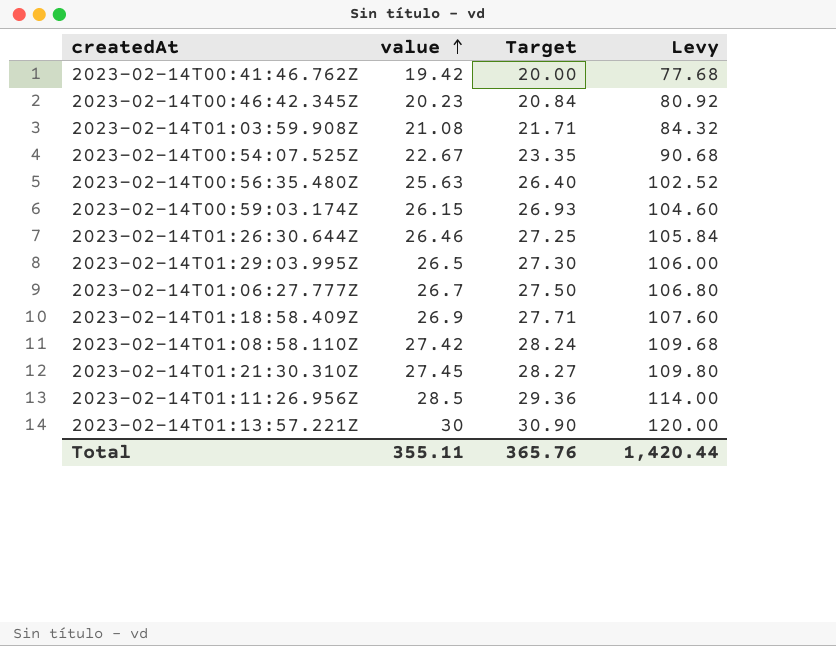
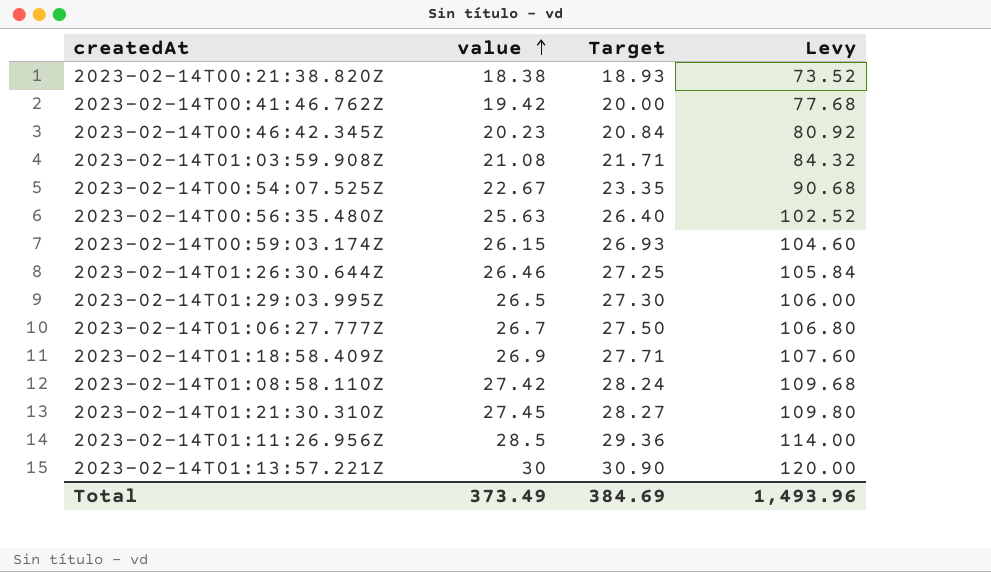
row 2023-02-14T00:21:38.820Z: none -> 18.38 | 18.93 | 73.52
Total | value: 355.11 -> 373.49
Total | Target: 365.76 -> 384.69
Total | Levy: 1,420.44 -> 1,493.96

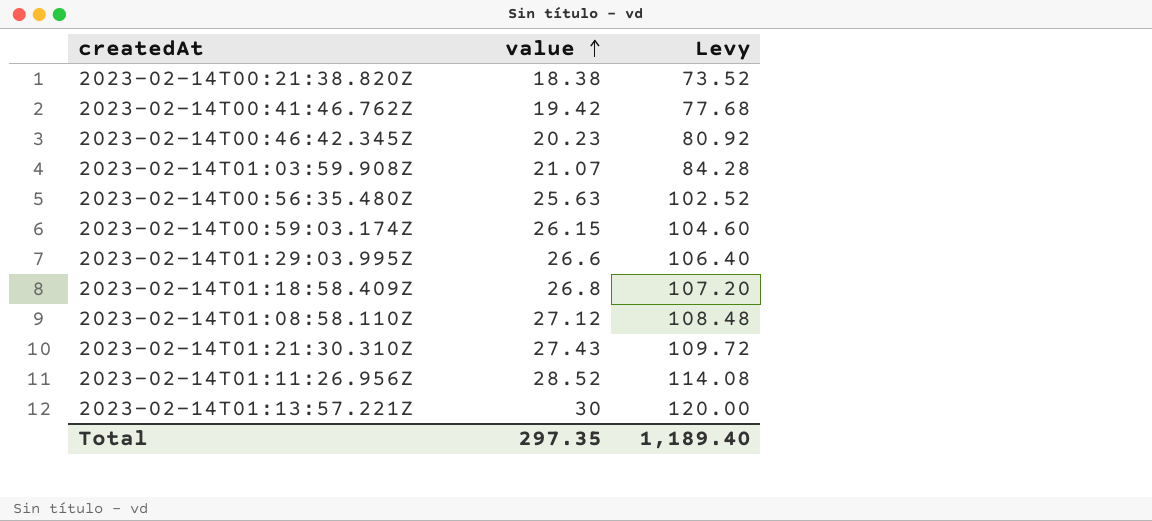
column Target | formula: [value] * 1.03 -> none
row 2023-02-14T00:54:07.525Z: 22.67 | 23.35 | 90.68 -> none
row 2023-02-14T01:26:30.644Z: 26.46 | 27.25 | 105.84 -> none
row 2023-02-14T01:06:27.777Z: 26.7 | 27.50 | 106.80 -> none
2023-02-14T01:03:59.908Z | value: 21.08 -> 21.07
2023-02-14T01:03:59.908Z | Levy: 84.32 -> 84.28
2023-02-14T01:29:03.995Z | value: 26.5 -> 26.6
2023-02-14T01:29:03.995Z | Levy: 106.00 -> 106.40
2023-02-14T01:18:58.409Z | value: 26.9 -> 26.8
2023-02-14T01:18:58.409Z | Levy: 107.60 -> 107.20
2023-02-14T01:08:58.110Z | value: 27.42 -> 27.12
2023-02-14T01:08:58.110Z | Levy: 109.68 -> 108.48
2023-02-14T01:21:30.310Z | value: 27.45 -> 27.43
2023-02-14T01:21:30.310Z | Levy: 109.80 -> 109.72
2023-02-14T01:11:26.956Z | value: 28.5 -> 28.52
2023-02-14T01:11:26.956Z | Levy: 114.00 -> 114.08
Total | value: 373.49 -> 297.35
Total | Levy: 1,493.96 -> 1,189.40

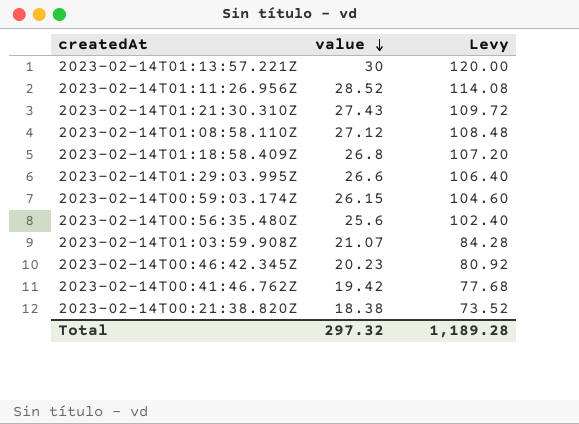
row order: value ascending -> value descending
2023-02-14T00:56:35.480Z | value: 25.63 -> 25.6
2023-02-14T00:56:35.480Z | Levy: 102.52 -> 102.40
Total | value: 297.35 -> 297.32
Total | Levy: 1,189.40 -> 1,189.28

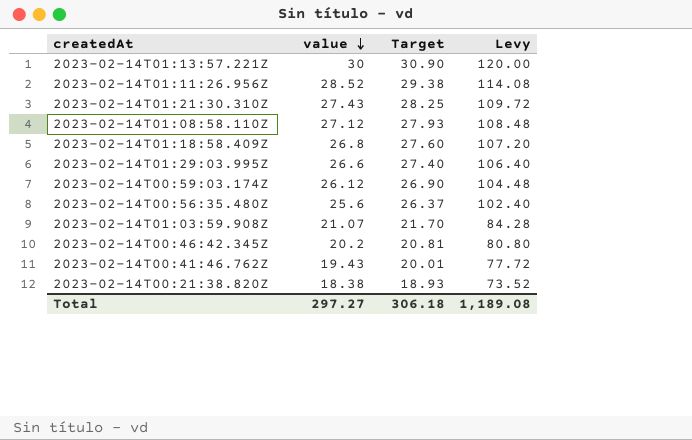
column Target | formula: none -> [value] * 1.03
2023-02-14T00:59:03.174Z | value: 26.15 -> 26.12
2023-02-14T00:59:03.174Z | Levy: 104.60 -> 104.48
2023-02-14T00:46:42.345Z | value: 20.23 -> 20.2
2023-02-14T00:46:42.345Z | Levy: 80.92 -> 80.80
2023-02-14T00:41:46.762Z | value: 19.42 -> 19.43
2023-02-14T00:41:46.762Z | Levy: 77.68 -> 77.72
Total | value: 297.32 -> 297.27
Total | Levy: 1,189.28 -> 1,189.08

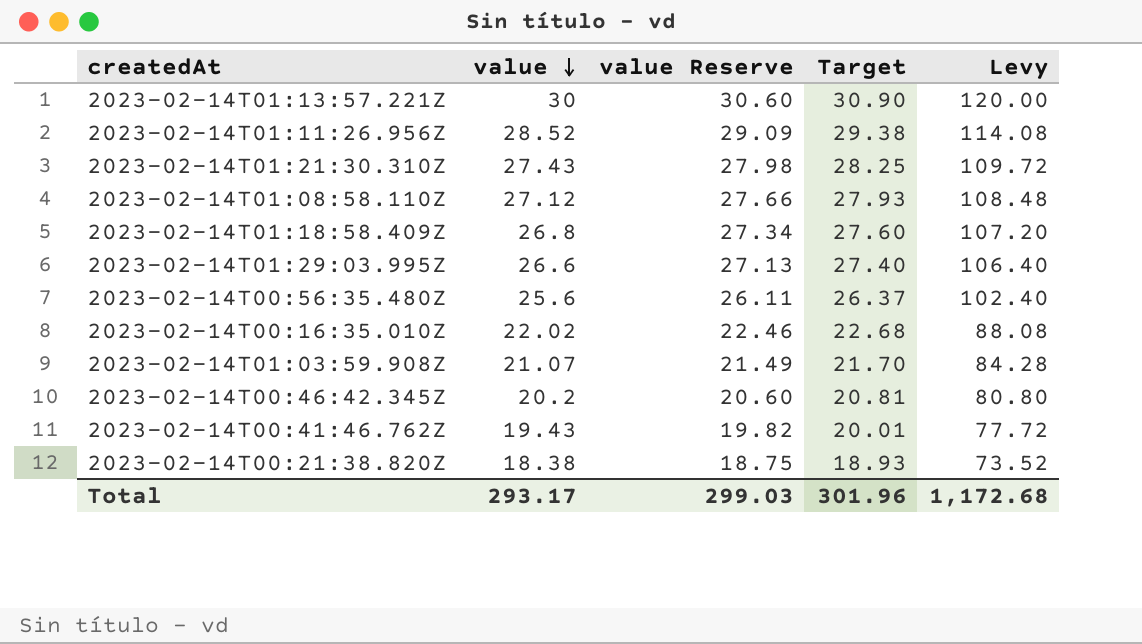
column value Reserve | formula: none -> [value] * 1.02
row 2023-02-14T00:59:03.174Z: 26.12 | 26.90 | 104.48 -> none
row 2023-02-14T00:16:35.010Z: none -> 22.02 | 22.46 | 22.68 | 88.08
Total | value: 297.27 -> 293.17
Total | Target: 306.18 -> 301.96
Total | Levy: 1,189.08 -> 1,172.68

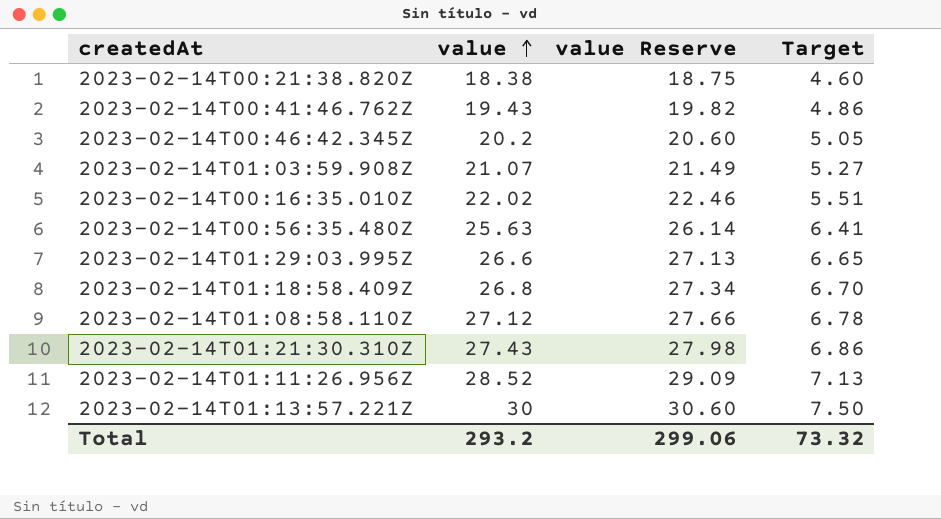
row order: value descending -> value ascending
column Levy | formula: [value] * 4 -> none
column Target | formula: [value] * 1.03 -> [value] * 0.25
2023-02-14T00:56:35.480Z | value: 25.6 -> 25.63
2023-02-14T00:56:35.480Z | value Reserve: 26.11 -> 26.14
Total | value: 293.17 -> 293.2
Total | value Reserve: 299.03 -> 299.06
Total | Target: 301.96 -> 73.32

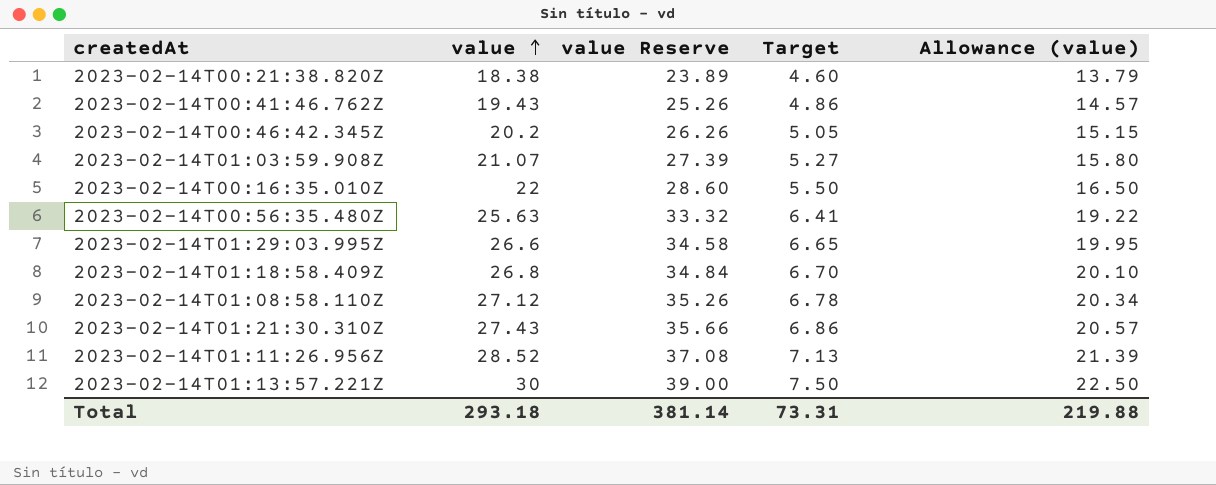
column value Reserve | formula: [value] * 1.02 -> [value] * 1.3
column Allowance (value) | formula: none -> [value] * 0.75
2023-02-14T00:16:35.010Z | value: 22.02 -> 22
2023-02-14T00:16:35.010Z | Target: 5.51 -> 5.50
Total | value: 293.2 -> 293.18
Total | value Reserve: 299.06 -> 381.14
Total | Target: 73.32 -> 73.31

